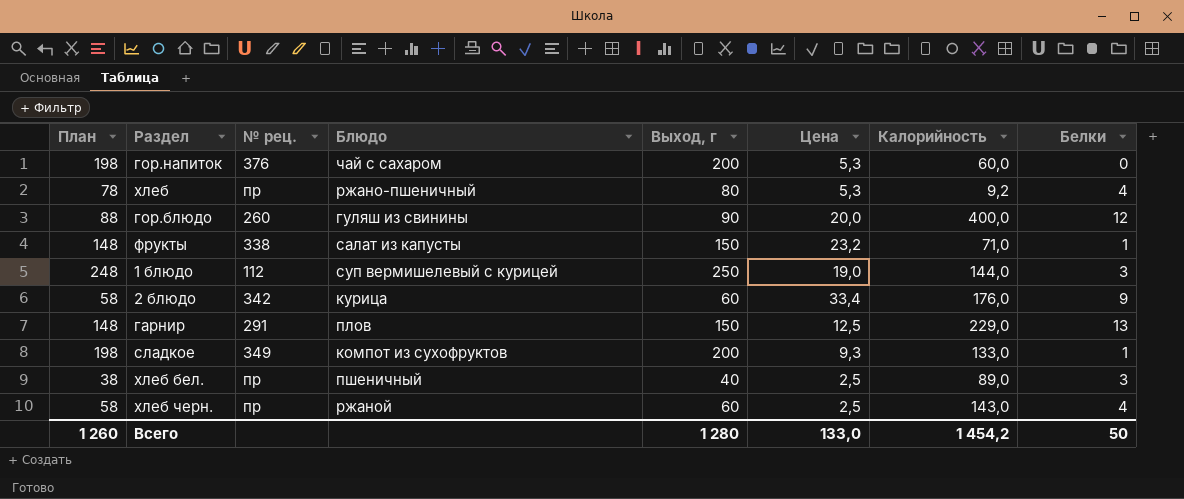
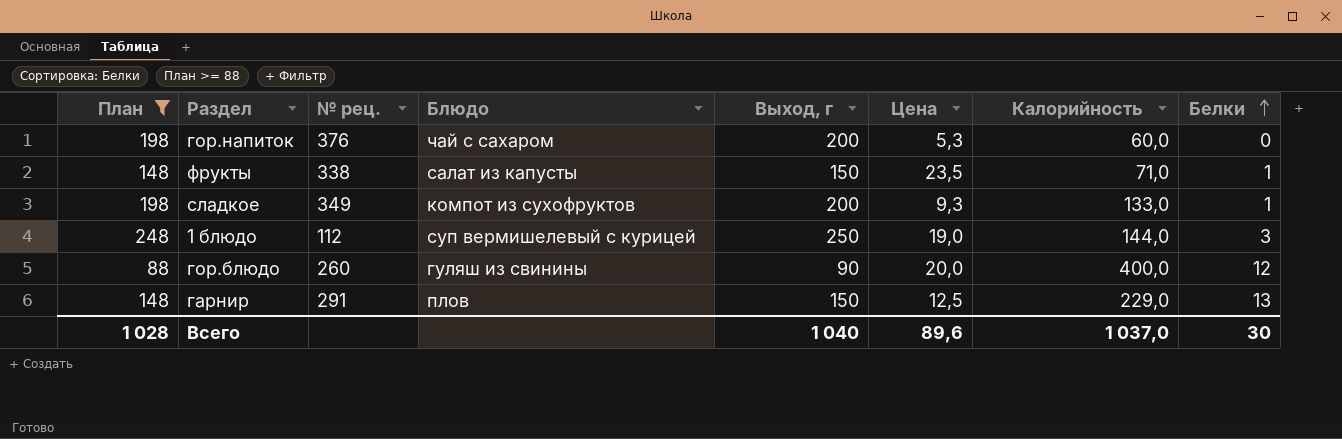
filter: none -> План >= 88
row order: none -> Белки ascending
фрукты | Цена: 23,2 -> 23,5
Всего | План: 1 260 -> 1 028
Всего | Выход, г: 1 280 -> 1 040
Всего | Цена: 133,0 -> 89,6
Всего | Калорийность: 1 454,2 -> 1 037,0
Всего | Белки: 50 -> 30

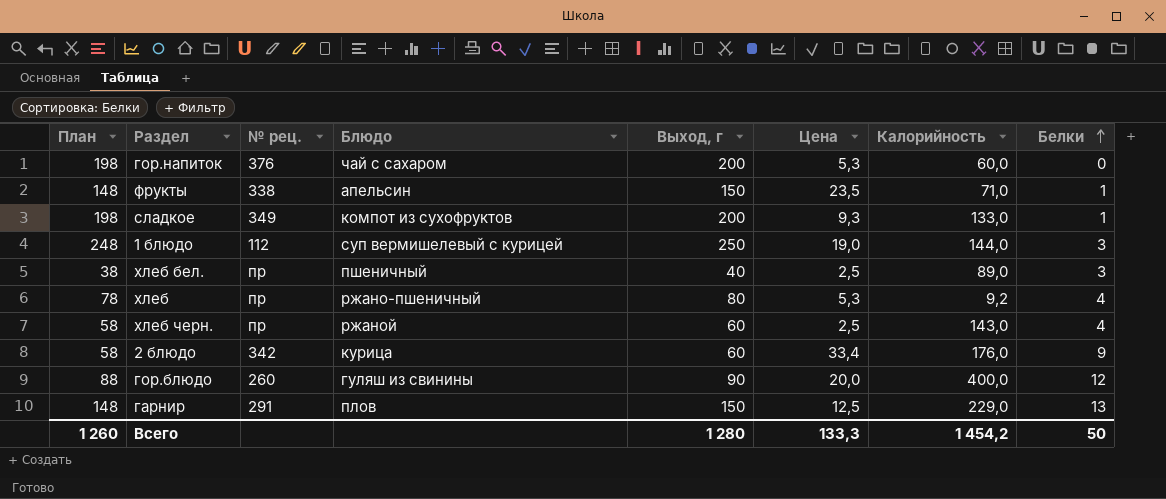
filter: План >= 88 -> none
фрукты | Блюдо: салат из капусты -> апельсин
Всего | План: 1 028 -> 1 260
Всего | Выход, г: 1 040 -> 1 280
Всего | Цена: 89,6 -> 133,3
Всего | Калорийность: 1 037,0 -> 1 454,2
Всего | Белки: 30 -> 50

